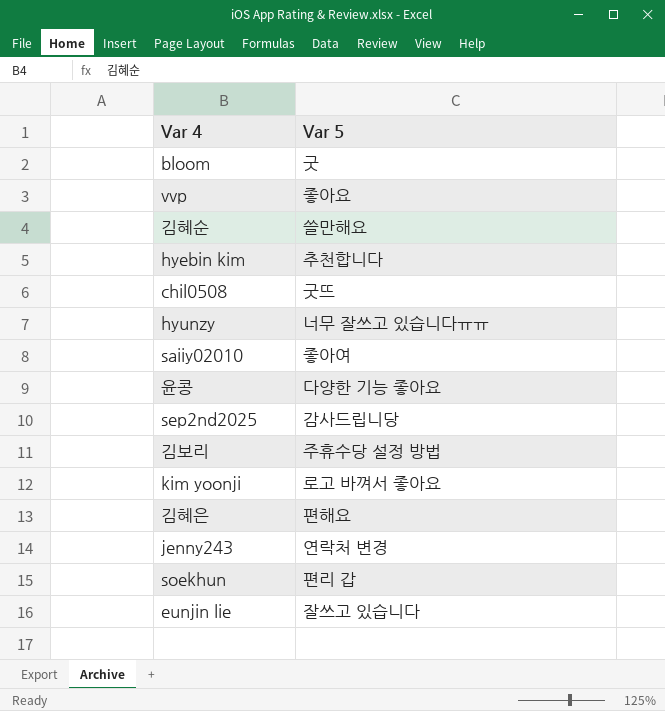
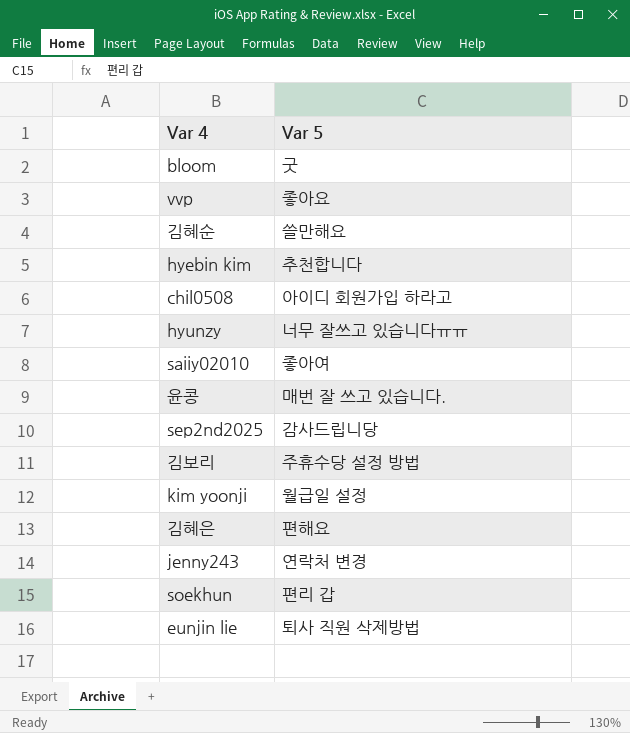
chil0508 | Var 5: 굿뜨 -> 아이디 회원가입 하라고
윤콩 | Var 5: 다양한 기능 좋아요 -> 매번 잘 쓰고 있습니다.
kim yoonji | Var 5: 로고 바껴서 좋아요 -> 월급일 설정
eunjin lie | Var 5: 잘쓰고 있습니다 -> 퇴사 직원 삭제방법

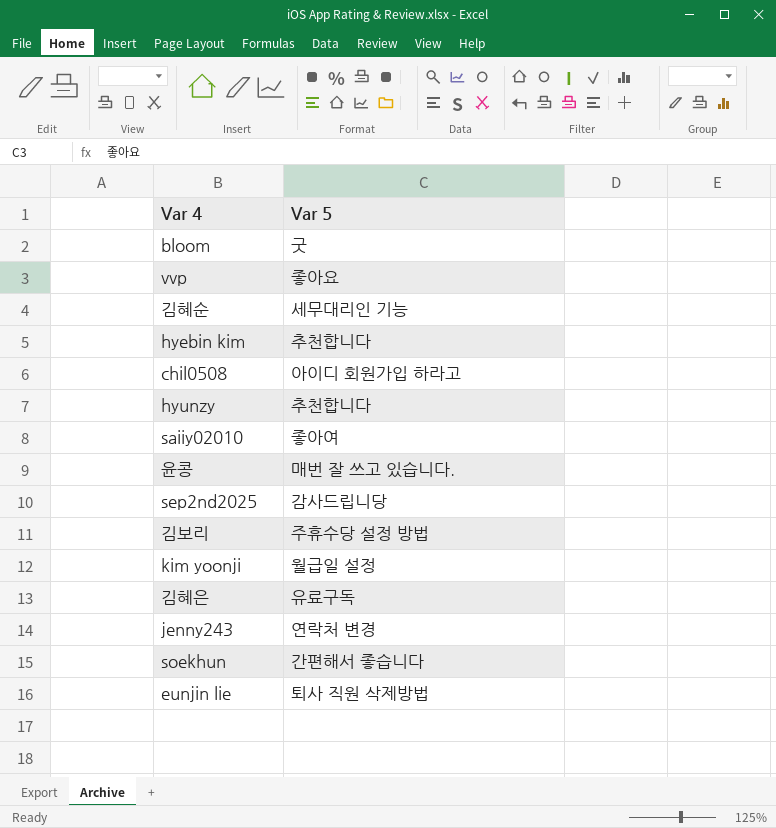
김혜순 | Var 5: 쓸만해요 -> 세무대리인 기능
hyunzy | Var 5: 너무 잘쓰고 있습니다ㅠㅠ -> 추천합니다
김혜은 | Var 5: 편해요 -> 유료구독
soekhun | Var 5: 편리 갑 -> 간편해서 좋습니다

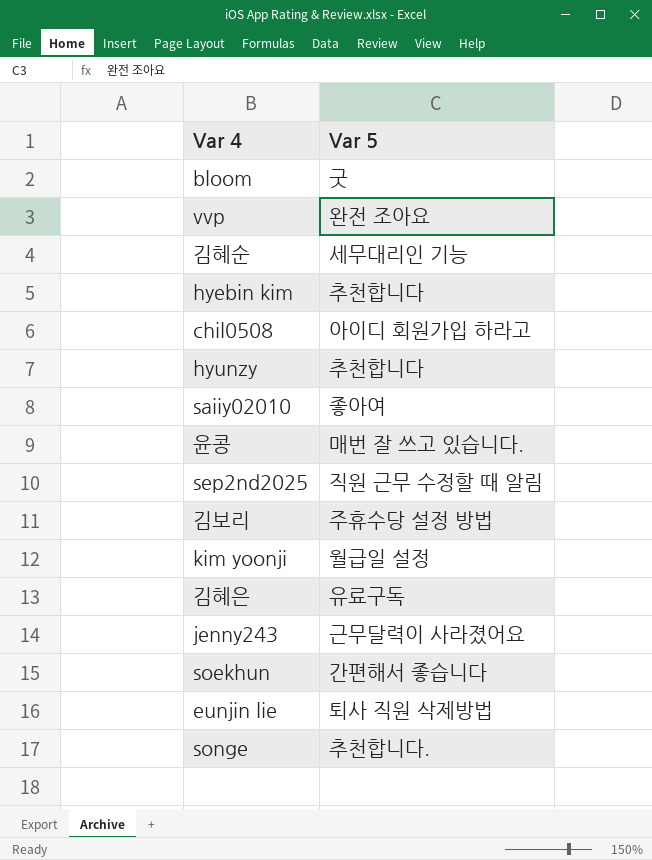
vvp | Var 5: 좋아요 -> 완전 조아요
sep2nd2025 | Var 5: 감사드립니당 -> 직원 근무 수정할 때 알림
jenny243 | Var 5: 연락처 변경 -> 근무달력이 사라졌어요
row songe: none -> 추천합니다.

